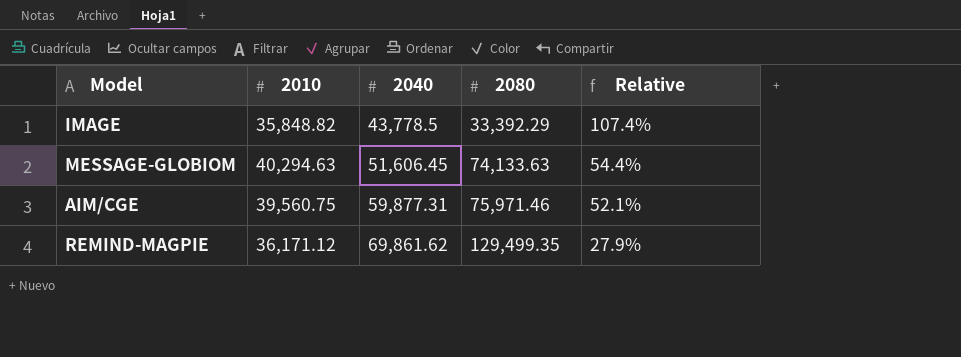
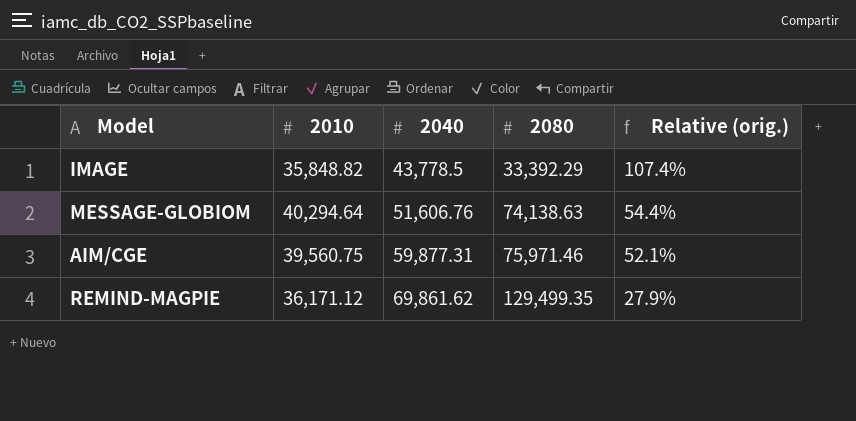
column name: Relative -> Relative (orig.)
MESSAGE-GLOBIOM | 2010: 40,294.63 -> 40,294.64
MESSAGE-GLOBIOM | 2040: 51,606.45 -> 51,606.76
MESSAGE-GLOBIOM | 2080: 74,133.63 -> 74,138.63

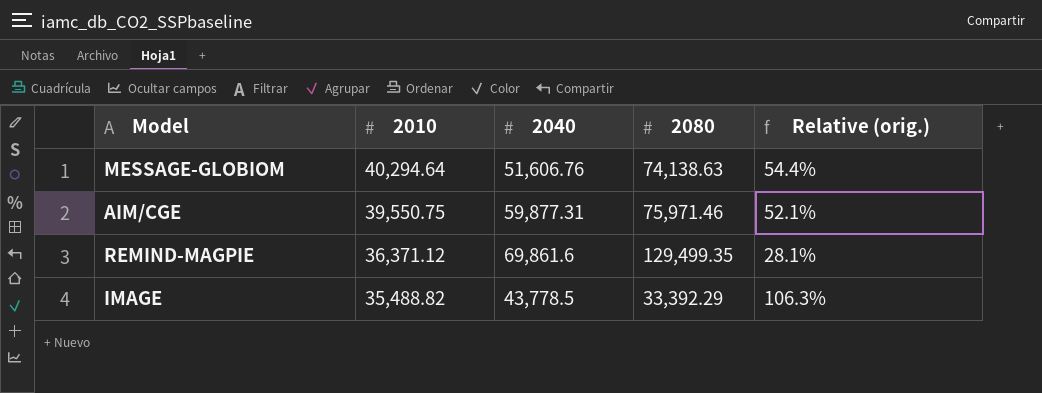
row order: 2040 ascending -> 2010 descending
AIM/CGE | 2010: 39,560.75 -> 39,550.75
REMIND-MAGPIE | 2010: 36,171.12 -> 36,371.12
REMIND-MAGPIE | 2040: 69,861.62 -> 69,861.6
REMIND-MAGPIE | Relative (orig.): 27.9% -> 28.1%
IMAGE | 2010: 35,848.82 -> 35,488.82
IMAGE | Relative (orig.): 107.4% -> 106.3%

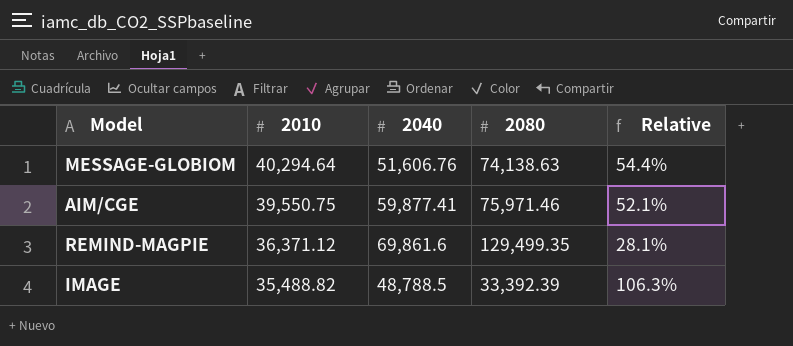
column name: Relative (orig.) -> Relative
AIM/CGE | 2040: 59,877.31 -> 59,877.41
IMAGE | 2040: 43,778.5 -> 48,788.5
IMAGE | 2080: 33,392.29 -> 33,392.39

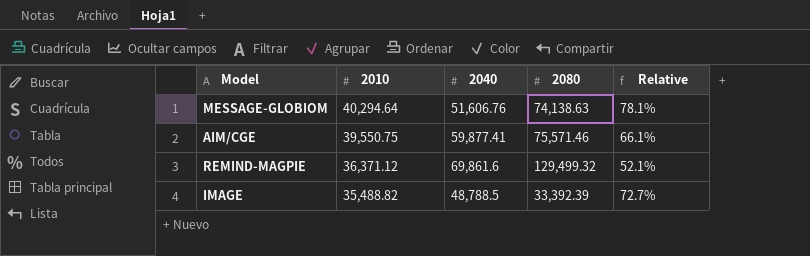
column Relative | formula: [2010] / [2080] -> [2010] / [2040]
AIM/CGE | 2080: 75,971.46 -> 75,571.46
REMIND-MAGPIE | 2080: 129,499.35 -> 129,499.32

